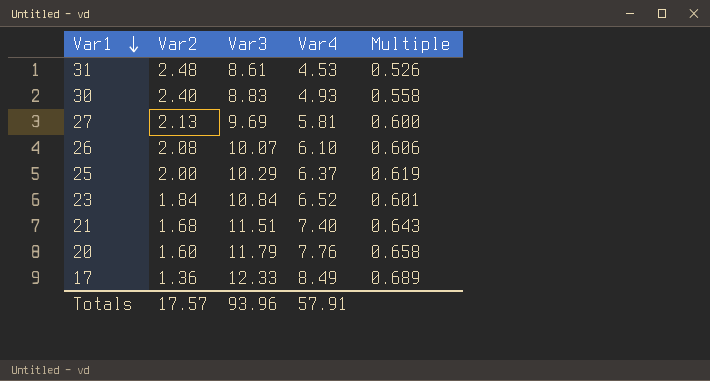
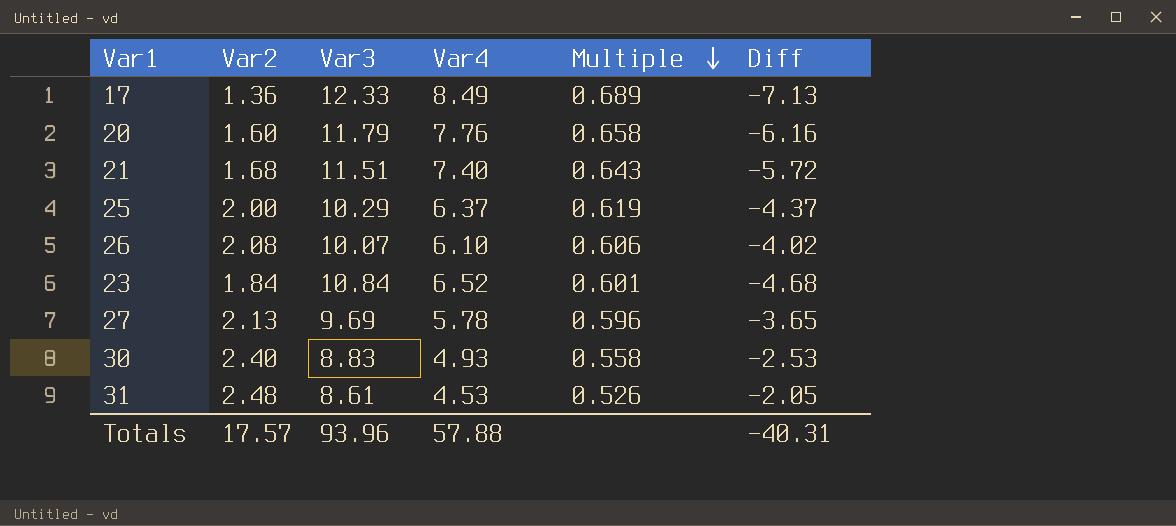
row order: Var1 descending -> Multiple descending
column Diff | formula: none -> [Var2] - [Var4]
27 | Var4: 5.81 -> 5.78
27 | Multiple: 0.600 -> 0.596
Totals | Var4: 57.91 -> 57.88

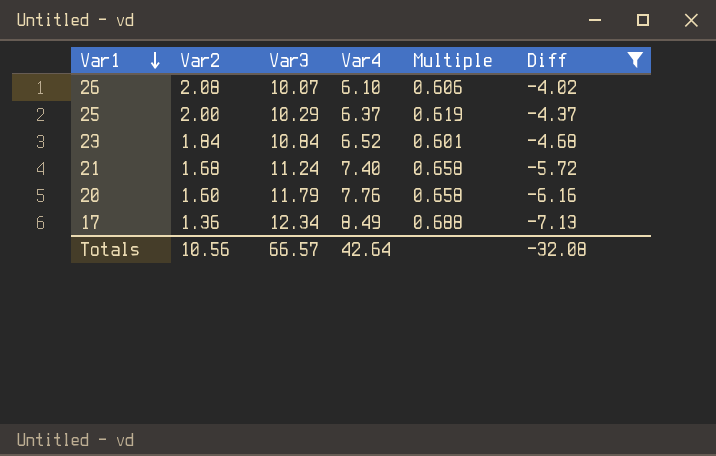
filter: none -> Diff <= -4.02
row order: Multiple descending -> Var1 descending
21 | Var3: 11.51 -> 11.24
21 | Multiple: 0.643 -> 0.658
17 | Var3: 12.33 -> 12.34
17 | Multiple: 0.689 -> 0.688
Totals | Var2: 17.57 -> 10.56
Totals | Var3: 93.96 -> 66.57
Totals | Var4: 57.88 -> 42.64
Totals | Diff: -40.31 -> -32.08

